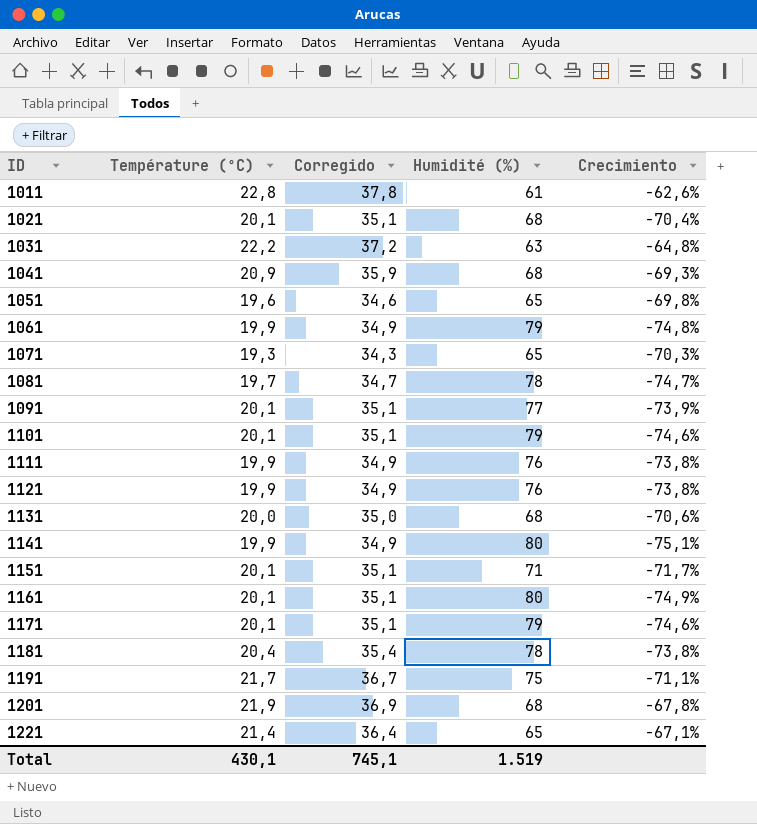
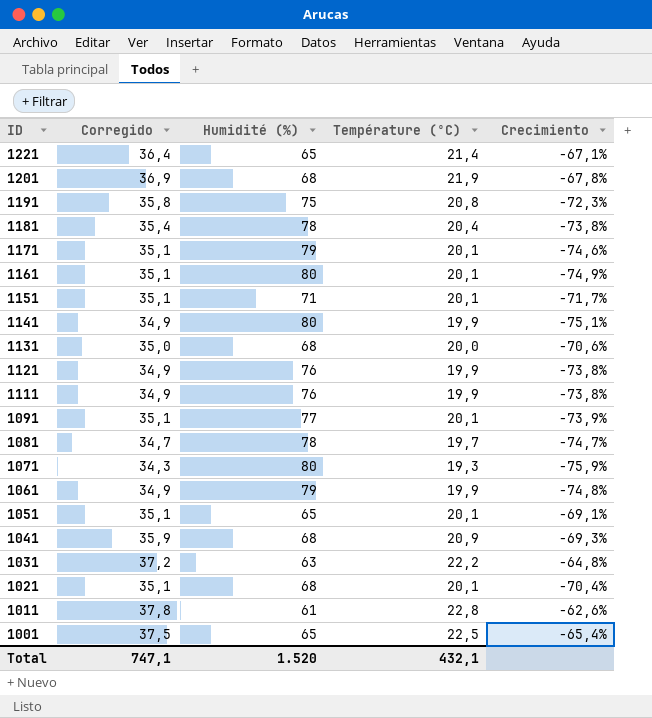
row order: ID ascending -> ID descending
column Température (ºC) | position: 2 -> 4
row 1101: 20,1 | 35,1 | 79 | -74,6% -> none
1191 | Corregido: 36,7 -> 35,8
1191 | Température (ºC): 21,7 -> 20,8
1191 | Crecimiento: -71,1% -> -72,3%
1071 | Humidité (%): 65 -> 80
1071 | Crecimiento: -70,3% -> -75,9%
1051 | Corregido: 34,6 -> 35,1
1051 | Température (ºC): 19,6 -> 20,1
1051 | Crecimiento: -69,8% -> -69,1%
row 1001: none -> 37,5 | 65 | 22,5 | -65,4%
Total | Corregido: 745,1 -> 747,1
Total | Humidité (%): 1.519 -> 1.520
Total | Température (ºC): 430,1 -> 432,1

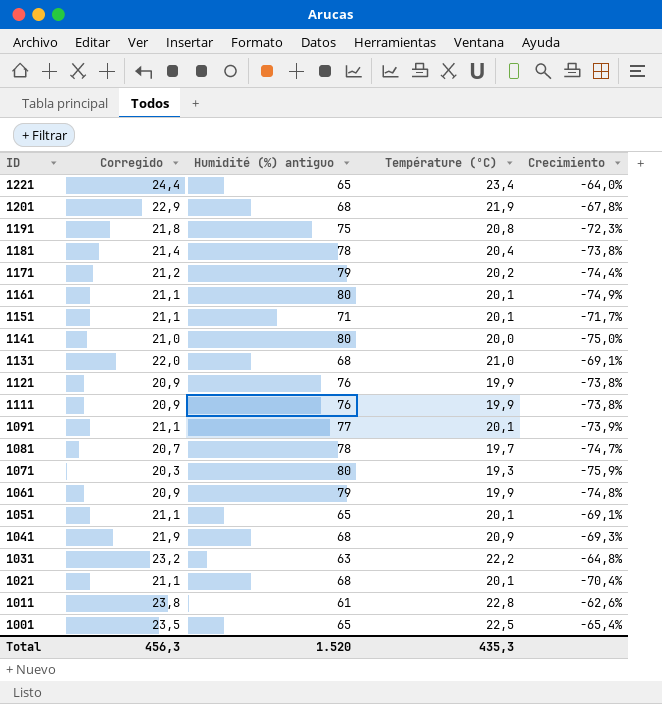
column Corregido | formula: [Température (ºC)] + 15 -> [Température (ºC)] + 1
column name: Humidité (%) -> Humidité (%) antiguo
1221 | Température (ºC): 21,4 -> 23,4
1221 | Crecimiento: -67,1% -> -64,0%
1171 | Température (ºC): 20,1 -> 20,2
1171 | Crecimiento: -74,6% -> -74,4%
1141 | Température (ºC): 19,9 -> 20,0
1141 | Crecimiento: -75,1% -> -75,0%
1131 | Température (ºC): 20,0 -> 21,0
1131 | Crecimiento: -70,6% -> -69,1%
Total | Corregido: 747,1 -> 456,3
Total | Température (ºC): 432,1 -> 435,3

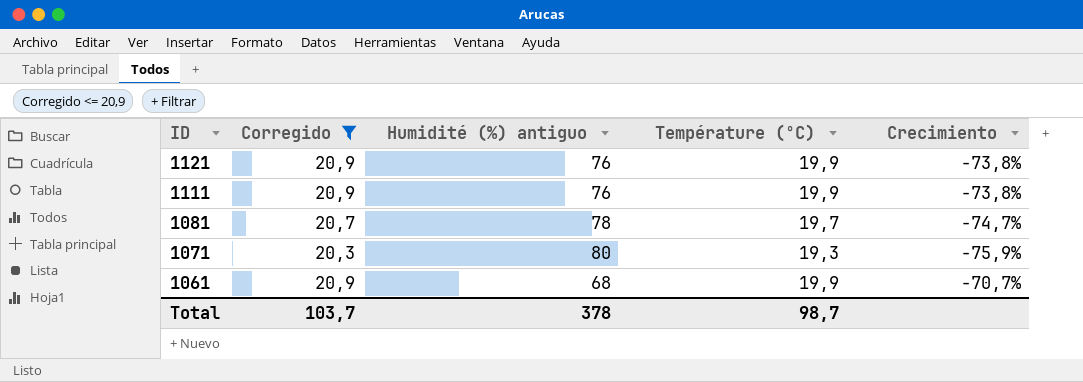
filter: none -> Corregido <= 20,9
1061 | Humidité (%) antiguo: 79 -> 68
1061 | Crecimiento: -74,8% -> -70,7%
Total | Corregido: 456,3 -> 103,7
Total | Humidité (%) antiguo: 1.520 -> 378
Total | Température (ºC): 435,3 -> 98,7

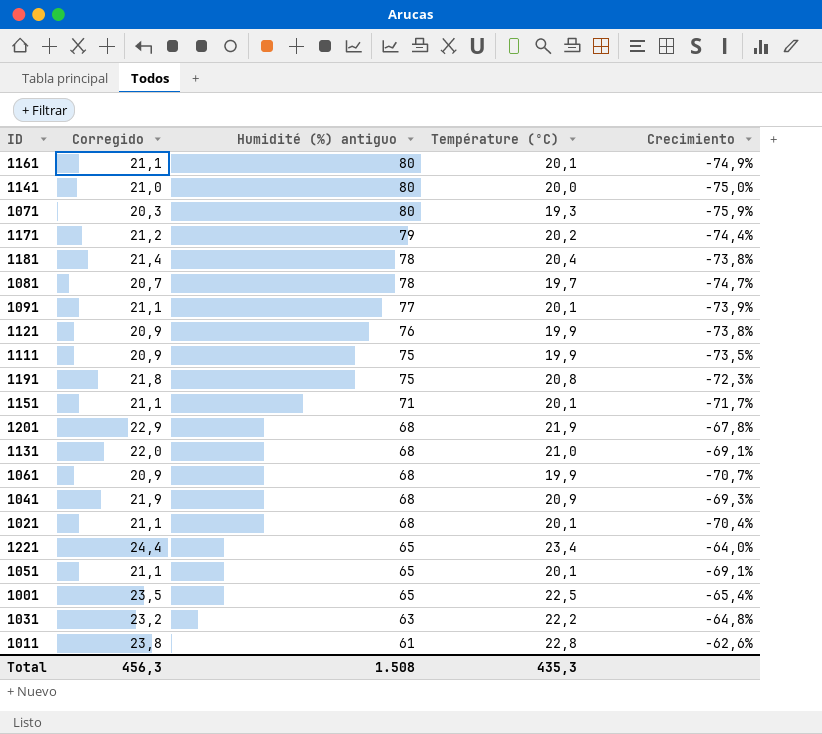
filter: Corregido <= 20,9 -> none
row order: ID descending -> Humidité (%) antiguo descending
1111 | Humidité (%) antiguo: 76 -> 75
1111 | Crecimiento: -73,8% -> -73,5%
Total | Corregido: 103,7 -> 456,3
Total | Humidité (%) antiguo: 378 -> 1.508
Total | Température (ºC): 98,7 -> 435,3

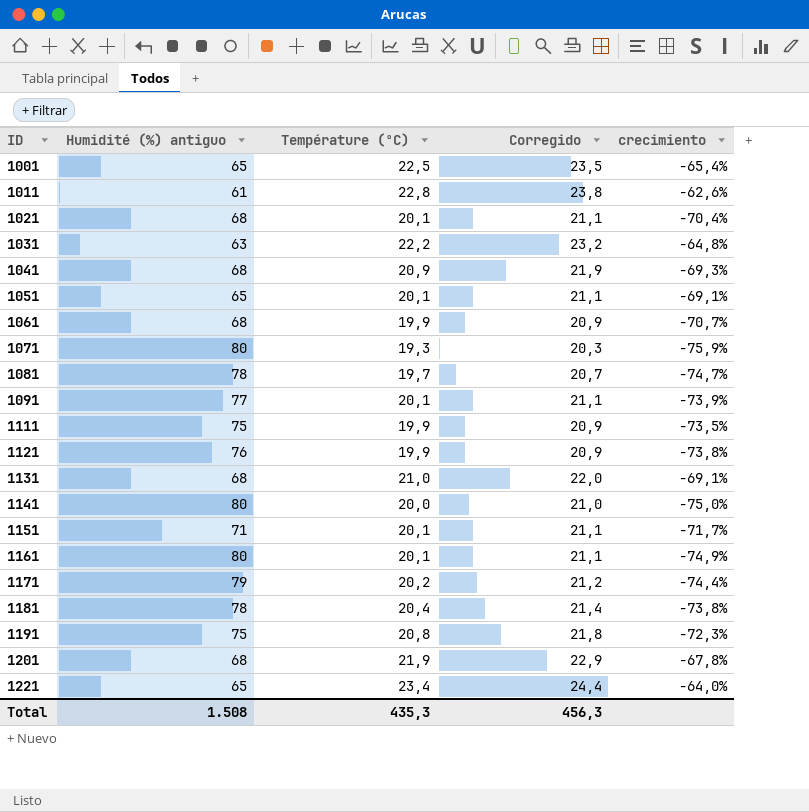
row order: Humidité (%) antiguo descending -> ID ascending
column Corregido | position: 2 -> 4
column name: Crecimiento -> crecimiento

